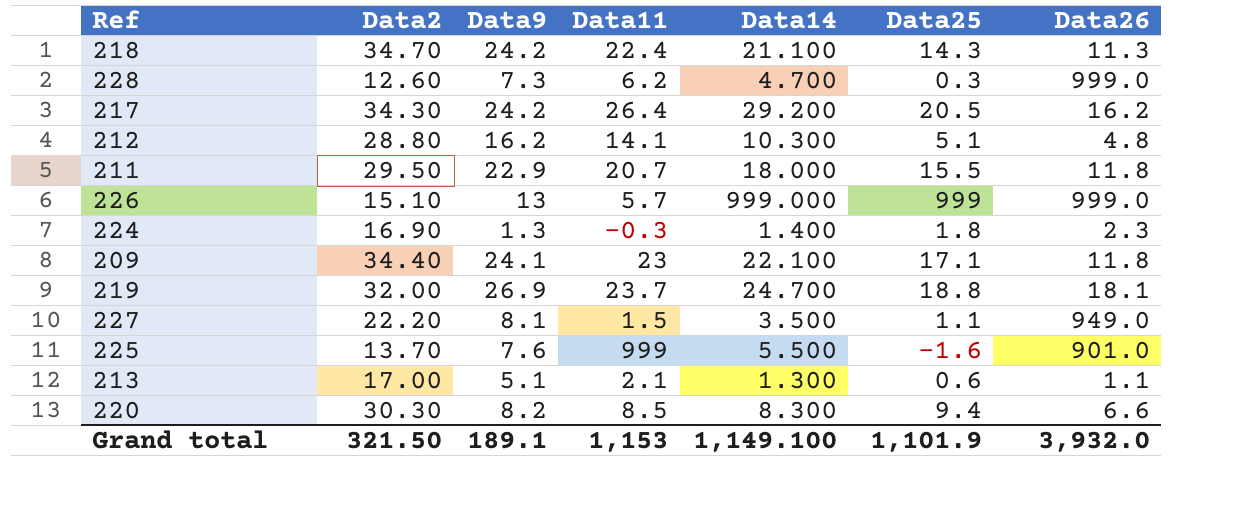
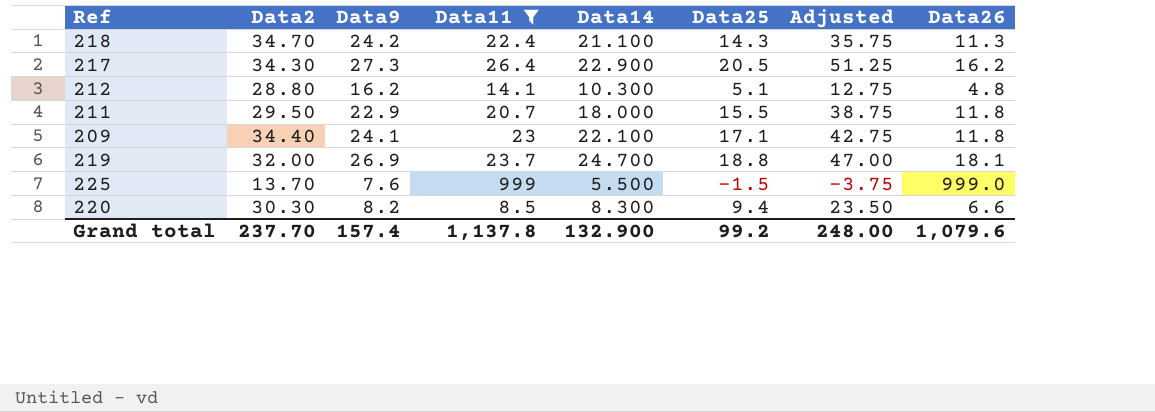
filter: none -> Data11 >= 8.5
column Adjusted | formula: none -> [Data25] * 2.5
217 | Data9: 24.2 -> 27.3
217 | Data14: 29.200 -> 22.900
225 | Data25: -1.6 -> -1.5
225 | Data26: 901.0 -> 999.0
Grand total | Data2: 321.50 -> 237.70
Grand total | Data9: 189.1 -> 157.4
Grand total | Data11: 1,153 -> 1,137.8
Grand total | Data14: 1,149.100 -> 132.900
Grand total | Data25: 1,101.9 -> 99.2
Grand total | Data26: 3,932.0 -> 1,079.6

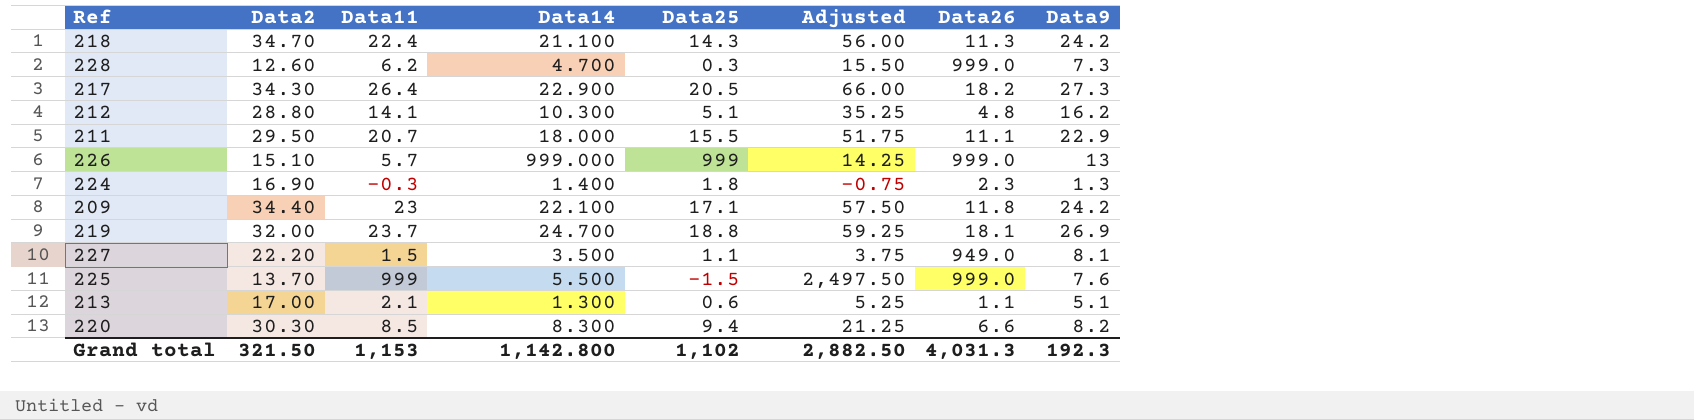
filter: Data11 >= 8.5 -> none
column Adjusted | formula: [Data25] * 2.5 -> [Data11] * 2.5
column Data9 | position: 3 -> 8
217 | Data26: 16.2 -> 18.2
211 | Data26: 11.8 -> 11.1
209 | Data9: 24.1 -> 24.2
Grand total | Data2: 237.70 -> 321.50
Grand total | Data11: 1,137.8 -> 1,153
Grand total | Data14: 132.900 -> 1,142.800
Grand total | Data25: 99.2 -> 1,102
Grand total | Adjusted: 248.00 -> 2,882.50
Grand total | Data26: 1,079.6 -> 4,031.3
Grand total | Data9: 157.4 -> 192.3

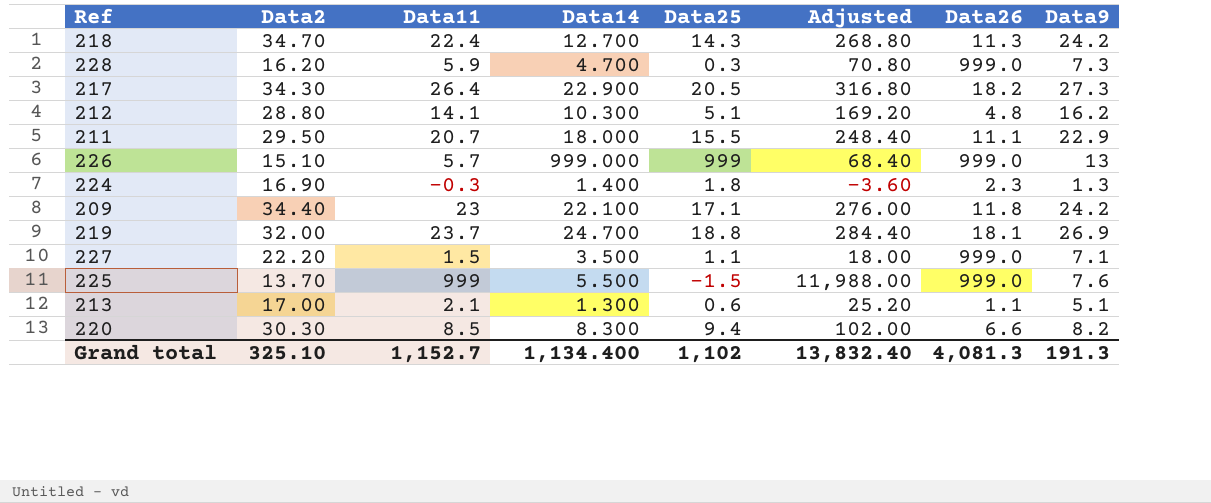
column Adjusted | formula: [Data11] * 2.5 -> [Data11] * 12
218 | Data14: 21.100 -> 12.700
228 | Data2: 12.60 -> 16.20
228 | Data11: 6.2 -> 5.9
227 | Data26: 949.0 -> 999.0
227 | Data9: 8.1 -> 7.1
Grand total | Data2: 321.50 -> 325.10
Grand total | Data11: 1,153 -> 1,152.7
Grand total | Data14: 1,142.800 -> 1,134.400
Grand total | Adjusted: 2,882.50 -> 13,832.40
Grand total | Data26: 4,031.3 -> 4,081.3
Grand total | Data9: 192.3 -> 191.3

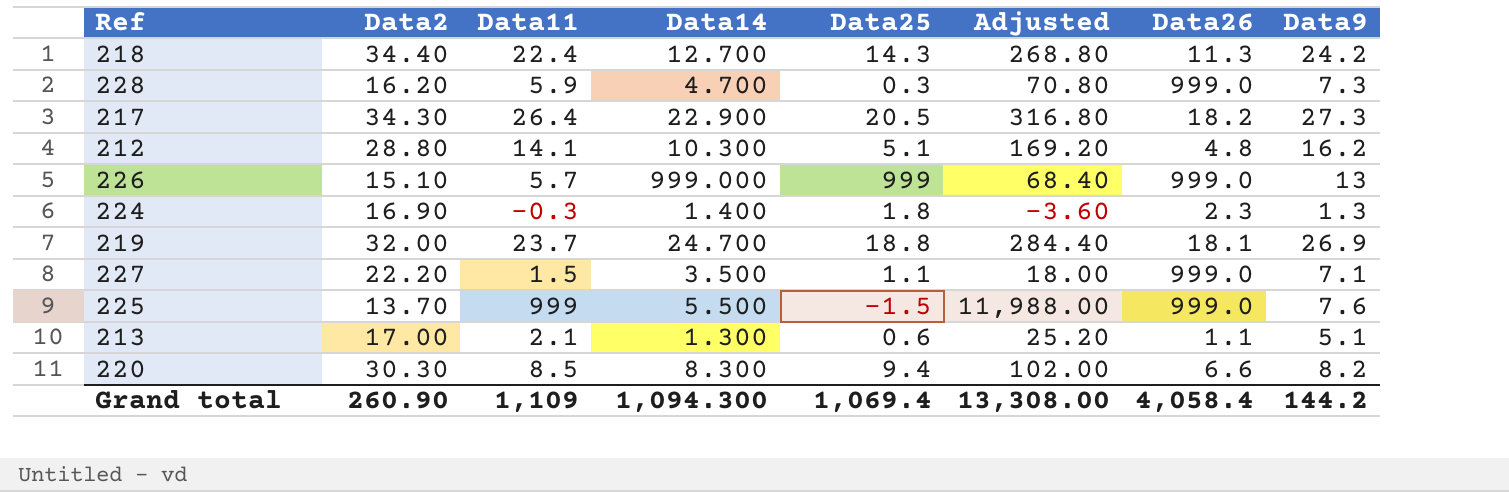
row 211: 29.50 | 20.7 | 18.000 | 15.5 | 248.40 | 11.1 | 22.9 -> none
row 209: 34.40 | 23 | 22.100 | 17.1 | 276.00 | 11.8 | 24.2 -> none
218 | Data2: 34.70 -> 34.40
Grand total | Data2: 325.10 -> 260.90
Grand total | Data11: 1,152.7 -> 1,109
Grand total | Data14: 1,134.400 -> 1,094.300
Grand total | Data25: 1,102 -> 1,069.4
Grand total | Adjusted: 13,832.40 -> 13,308.00
Grand total | Data26: 4,081.3 -> 4,058.4
Grand total | Data9: 191.3 -> 144.2

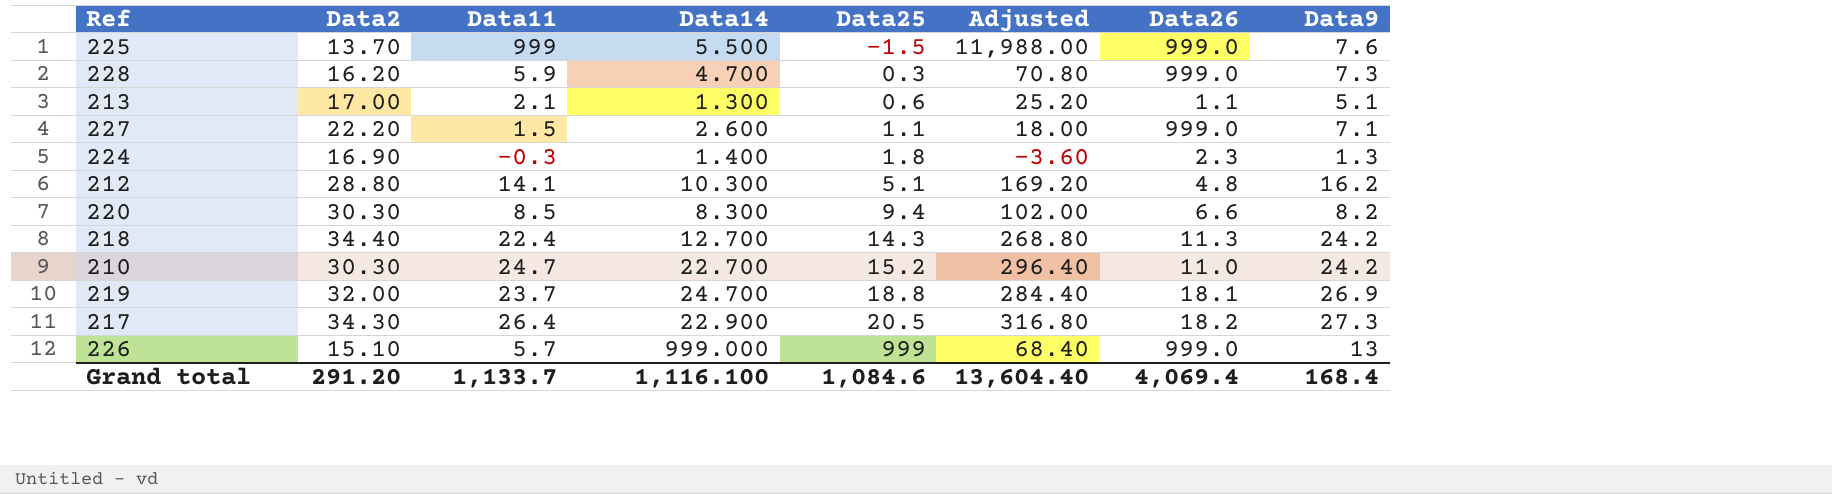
row order: none -> Data25 ascending
227 | Data14: 3.500 -> 2.600
row 210: none -> 30.30 | 24.7 | 22.700 | 15.2 | 296.40 | 11.0 | 24.2
Grand total | Data2: 260.90 -> 291.20
Grand total | Data11: 1,109 -> 1,133.7
Grand total | Data14: 1,094.300 -> 1,116.100
Grand total | Data25: 1,069.4 -> 1,084.6
Grand total | Adjusted: 13,308.00 -> 13,604.40
Grand total | Data26: 4,058.4 -> 4,069.4
Grand total | Data9: 144.2 -> 168.4

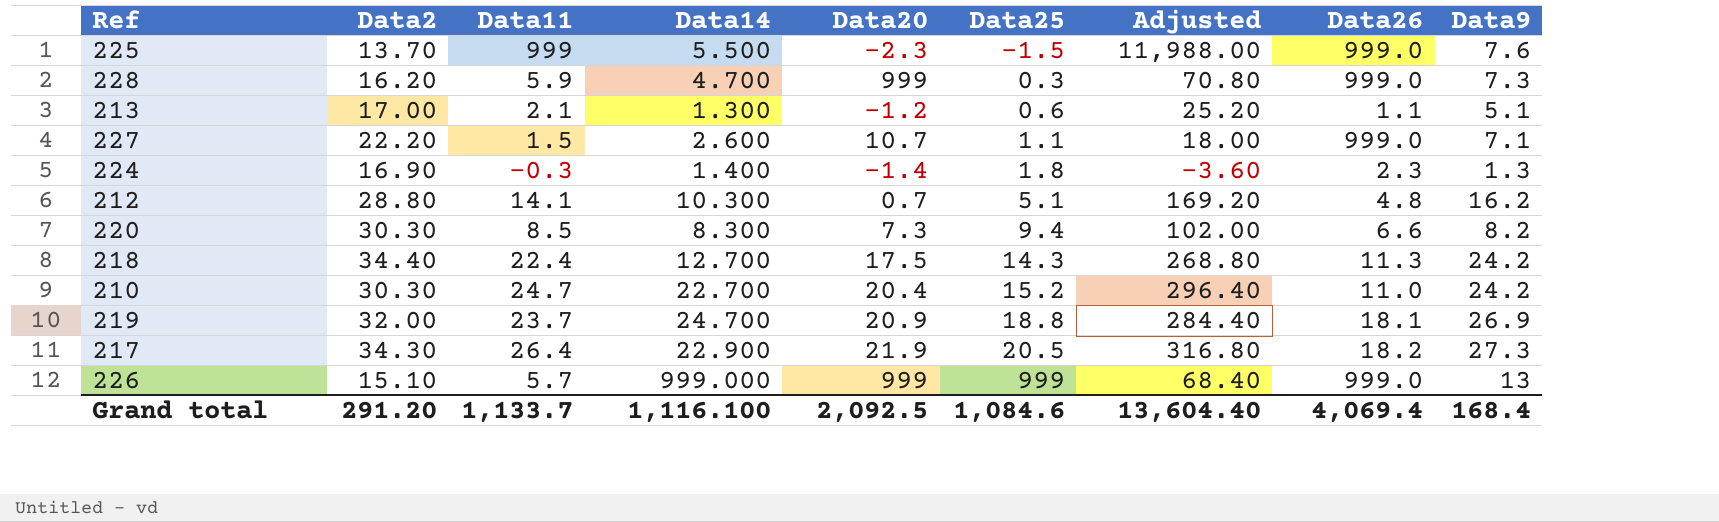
column Data20 | position: none -> 5

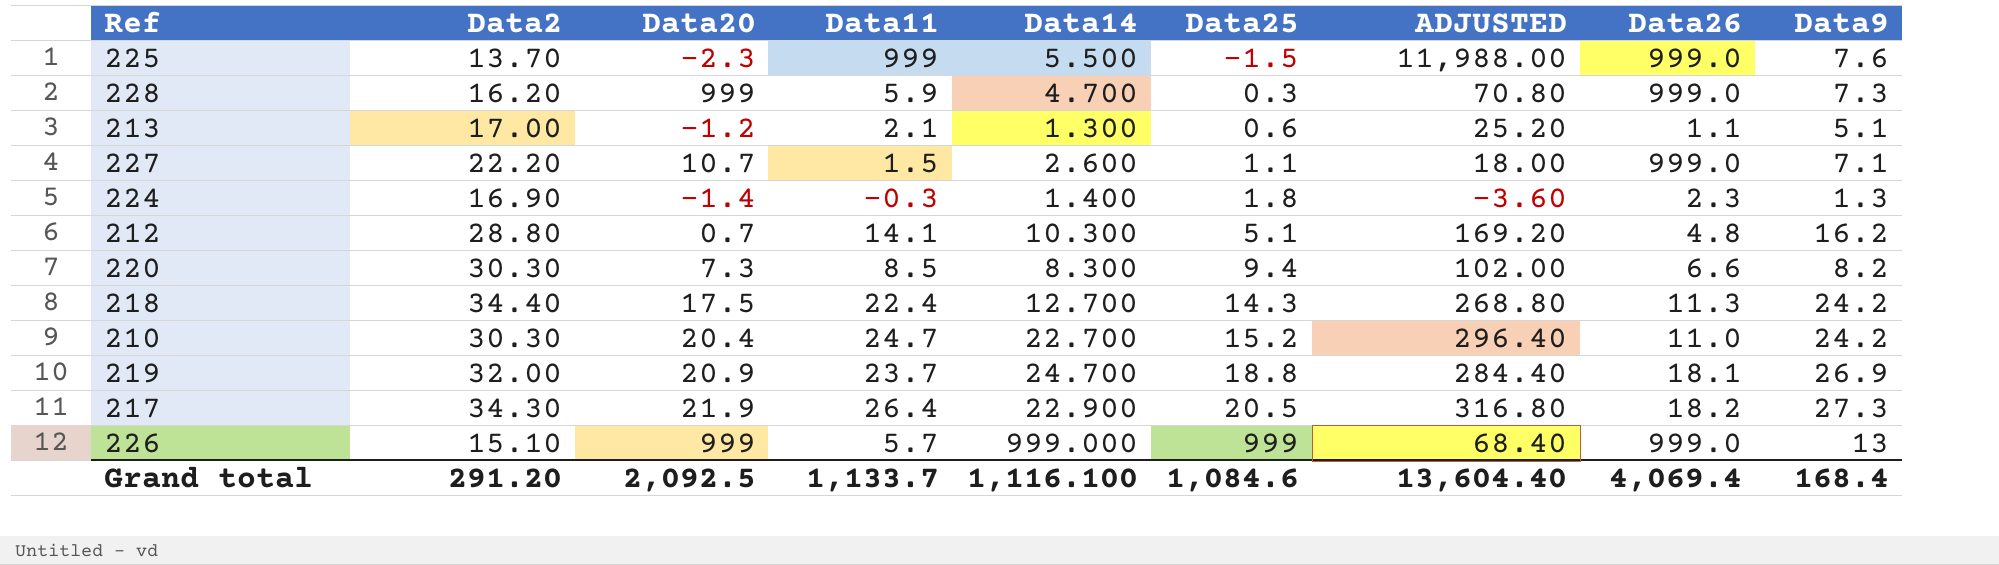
column Data20 | position: 5 -> 3
column name: Adjusted -> ADJUSTED

